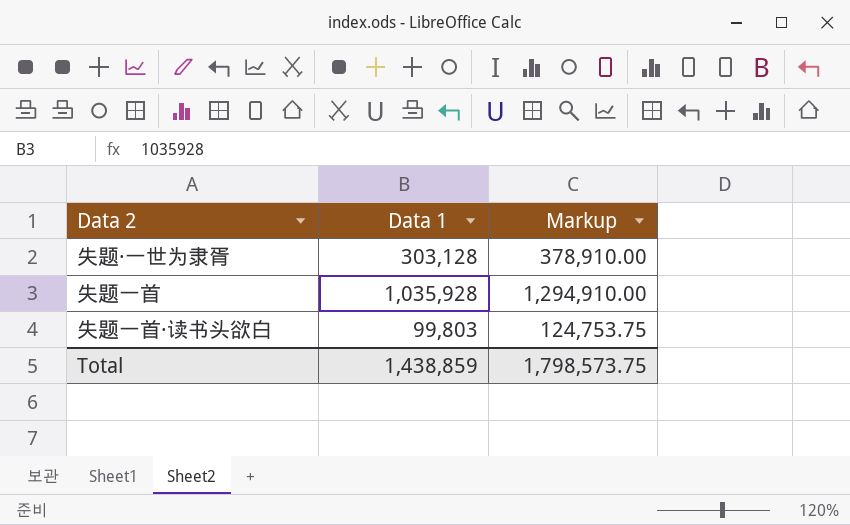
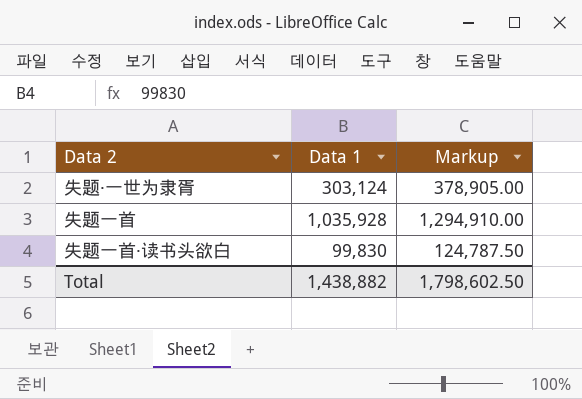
失题·一世为隶胥 | Data 1: 303,128 -> 303,124
失题·一世为隶胥 | Markup: 378,910.00 -> 378,905.00
失题一首·读书头欲白 | Data 1: 99,803 -> 99,830
失题一首·读书头欲白 | Markup: 124,753.75 -> 124,787.50
Total | Data 1: 1,438,859 -> 1,438,882
Total | Markup: 1,798,573.75 -> 1,798,602.50

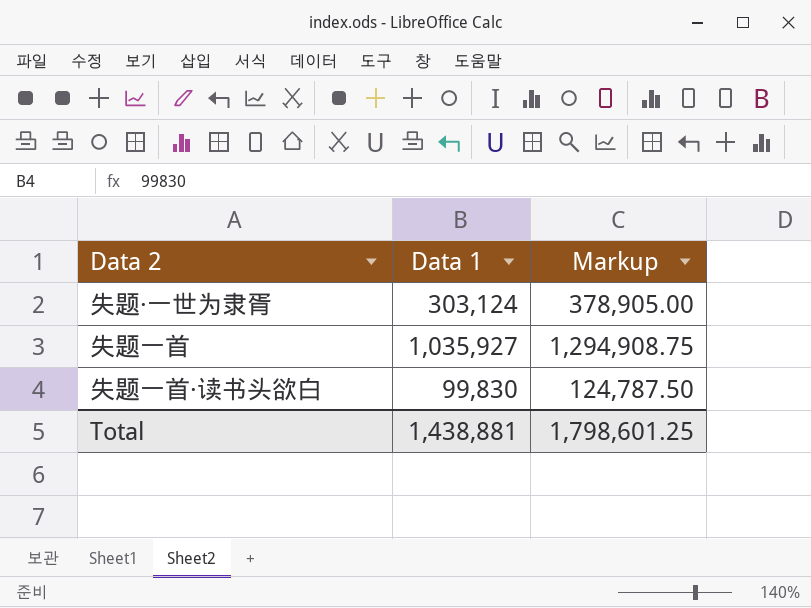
失题一首 | Data 1: 1,035,928 -> 1,035,927
失题一首 | Markup: 1,294,910.00 -> 1,294,908.75
Total | Data 1: 1,438,882 -> 1,438,881
Total | Markup: 1,798,602.50 -> 1,798,601.25

